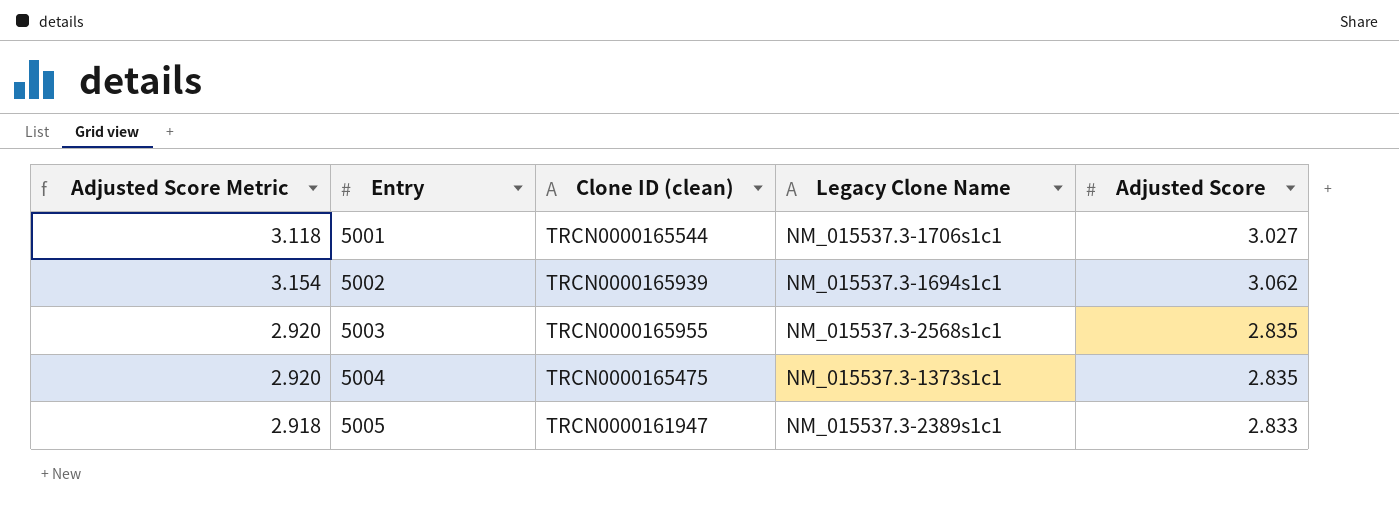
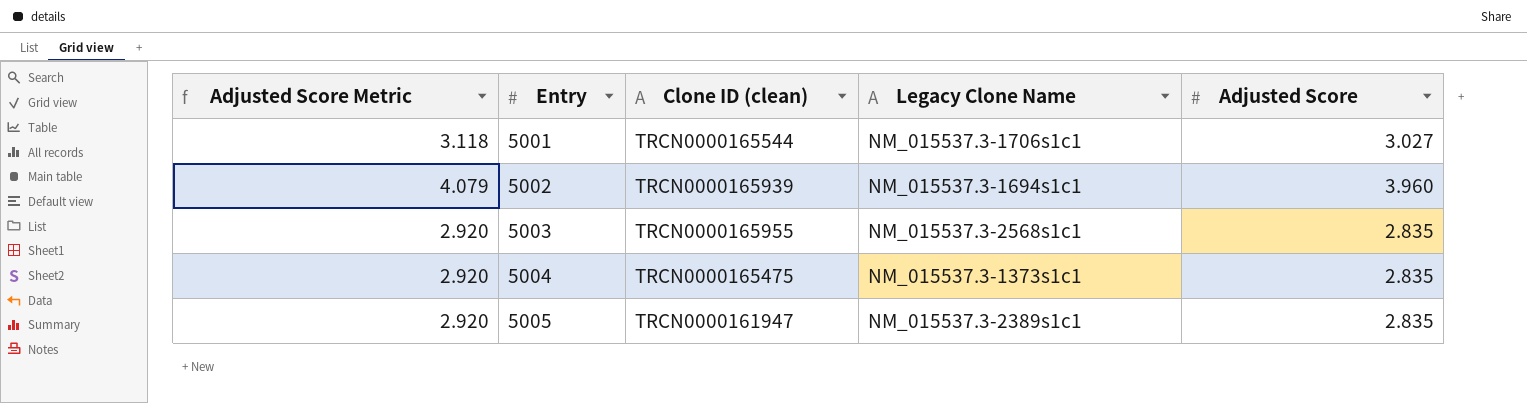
5002 | Adjusted Score Metric: 3.154 -> 4.079
5002 | Adjusted Score: 3.062 -> 3.960
5005 | Adjusted Score Metric: 2.918 -> 2.920
5005 | Adjusted Score: 2.833 -> 2.835

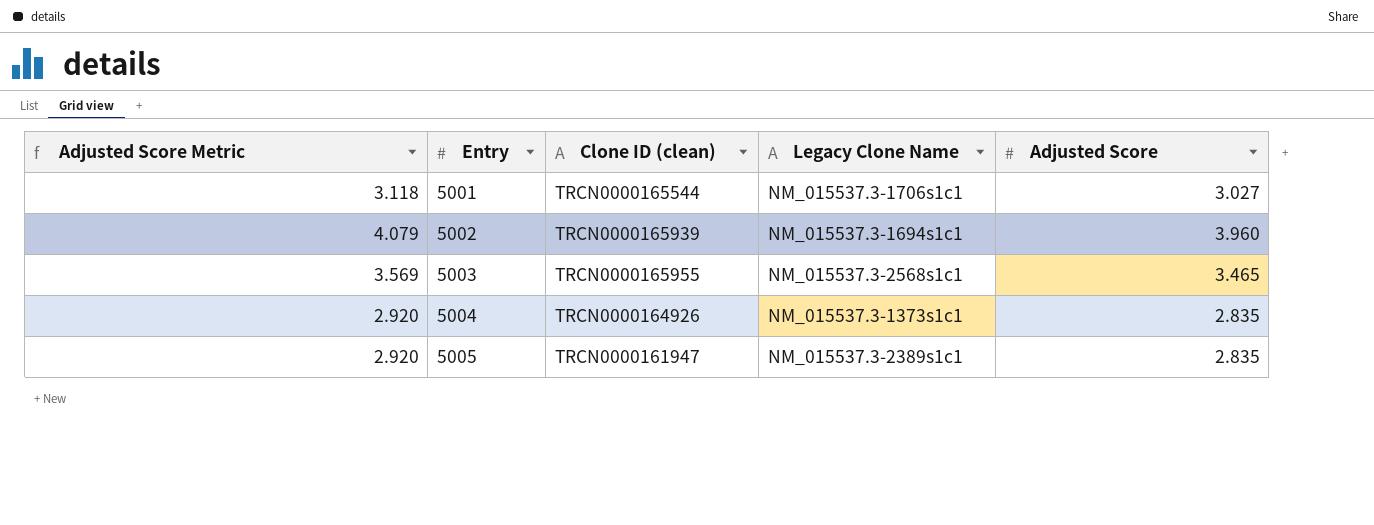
5003 | Adjusted Score Metric: 2.920 -> 3.569
5003 | Adjusted Score: 2.835 -> 3.465
5004 | Clone ID (clean): TRCN0000165475 -> TRCN0000164926

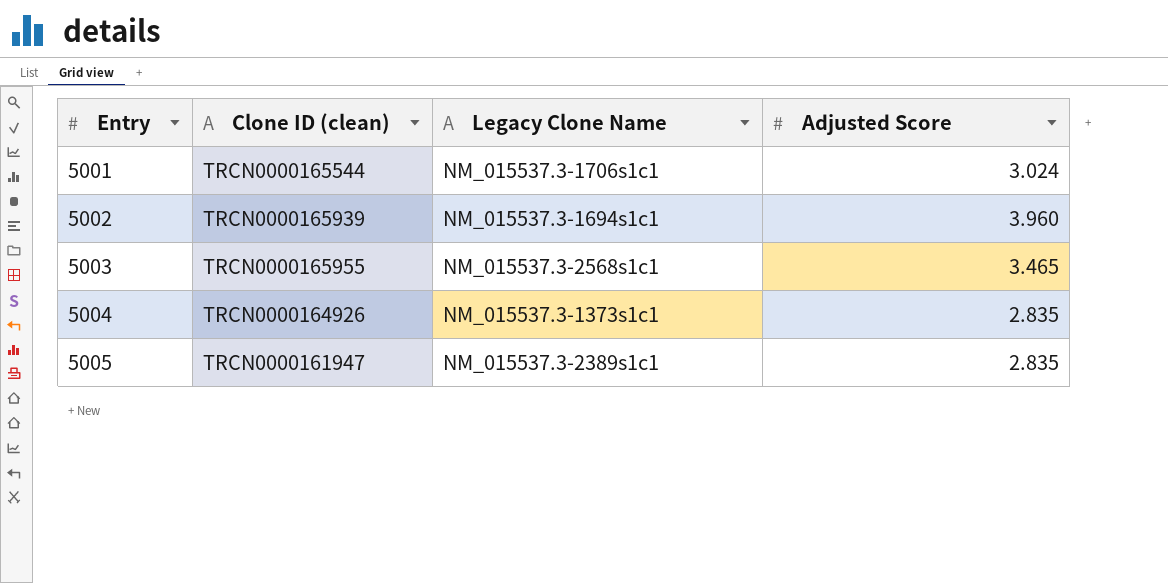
column Adjusted Score Metric | formula: [Adjusted Score] * 1.03 -> none
5001 | Adjusted Score: 3.027 -> 3.024

